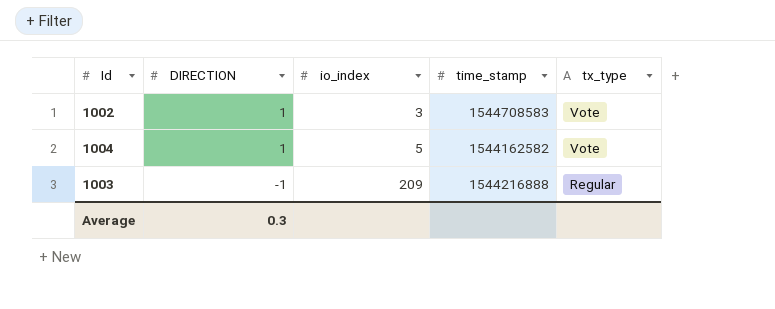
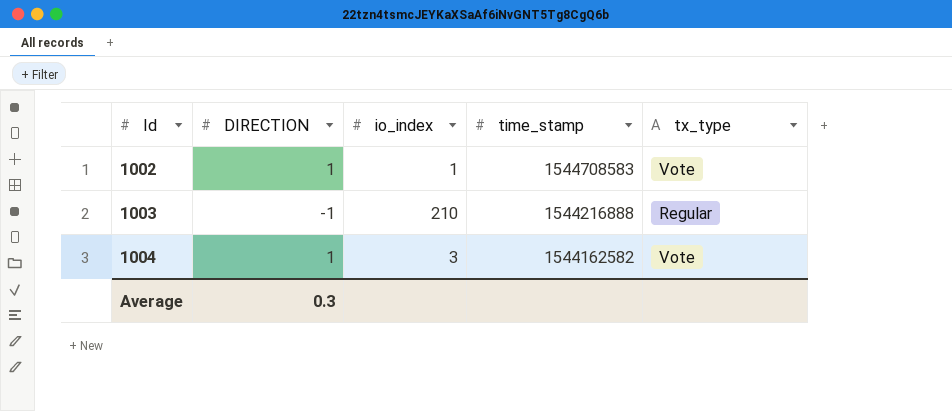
row order: DIRECTION descending -> Id ascending
1002 | io_index: 3 -> 1
1003 | io_index: 209 -> 210
1004 | io_index: 5 -> 3

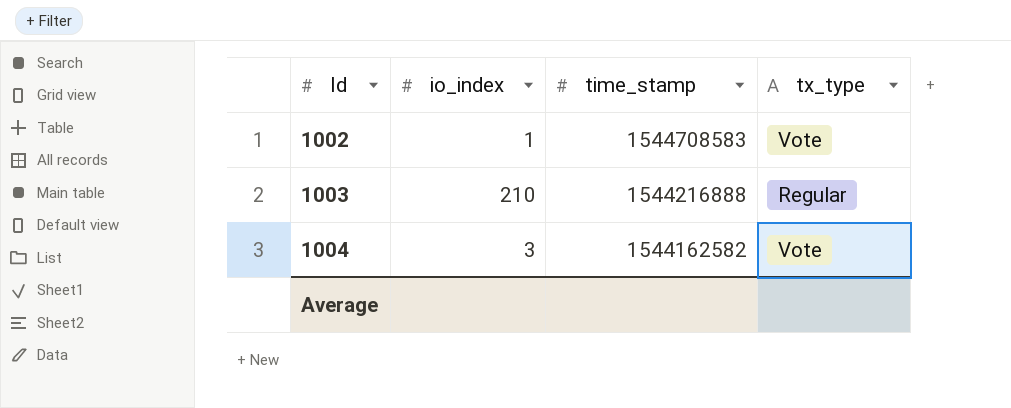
column DIRECTION | position: 2 -> none

